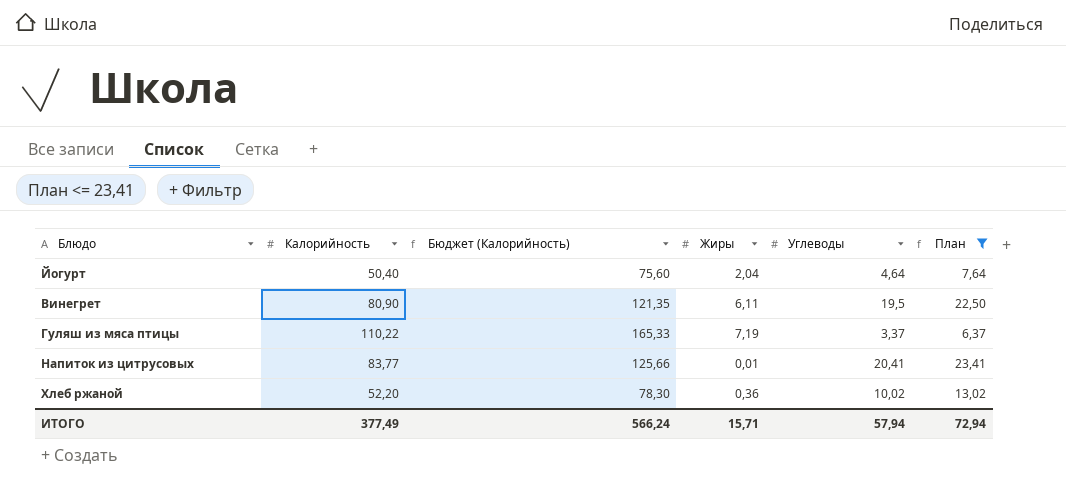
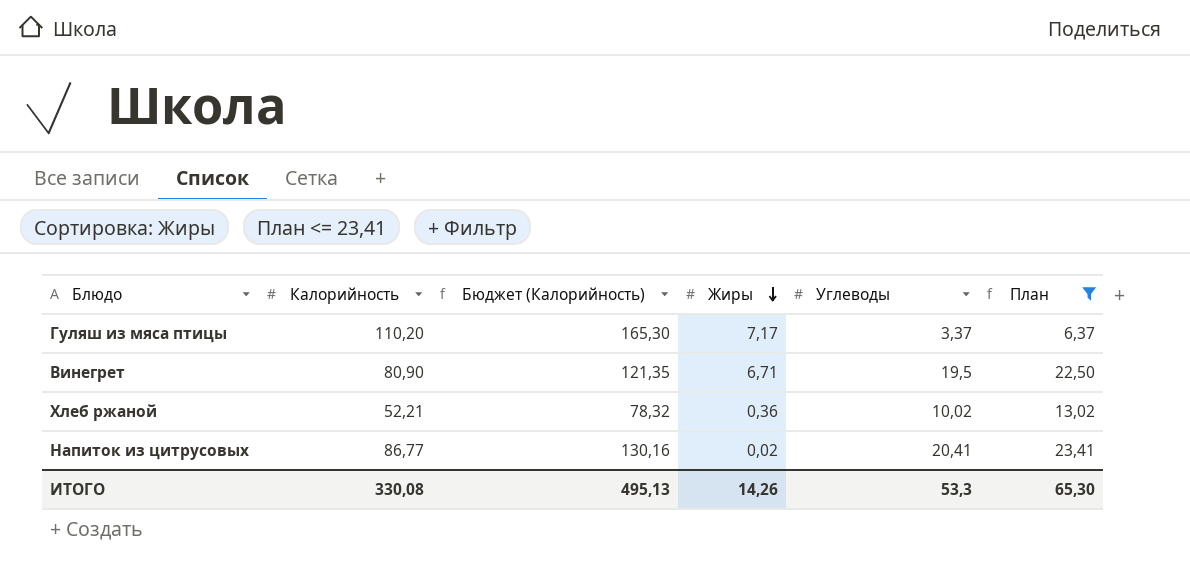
row order: none -> Жиры descending
row Йогурт: 50,40 | 75,60 | 2,04 | 4,64 | 7,64 -> none
Гуляш из мяса птицы | Калорийность: 110,22 -> 110,20
Гуляш из мяса птицы | Бюджет (Калорийность): 165,33 -> 165,30
Гуляш из мяса птицы | Жиры: 7,19 -> 7,17
Винегрет | Жиры: 6,11 -> 6,71
Хлеб ржаной | Калорийность: 52,20 -> 52,21
Хлеб ржаной | Бюджет (Калорийность): 78,30 -> 78,32
Напиток из цитрусовых | Калорийность: 83,77 -> 86,77
Напиток из цитрусовых | Бюджет (Калорийность): 125,66 -> 130,16
Напиток из цитрусовых | Жиры: 0,01 -> 0,02
ИТОГО | Калорийность: 377,49 -> 330,08
ИТОГО | Бюджет (Калорийность): 566,24 -> 495,13
ИТОГО | Жиры: 15,71 -> 14,26
ИТОГО | Углеводы: 57,94 -> 53,3
ИТОГО | План: 72,94 -> 65,30

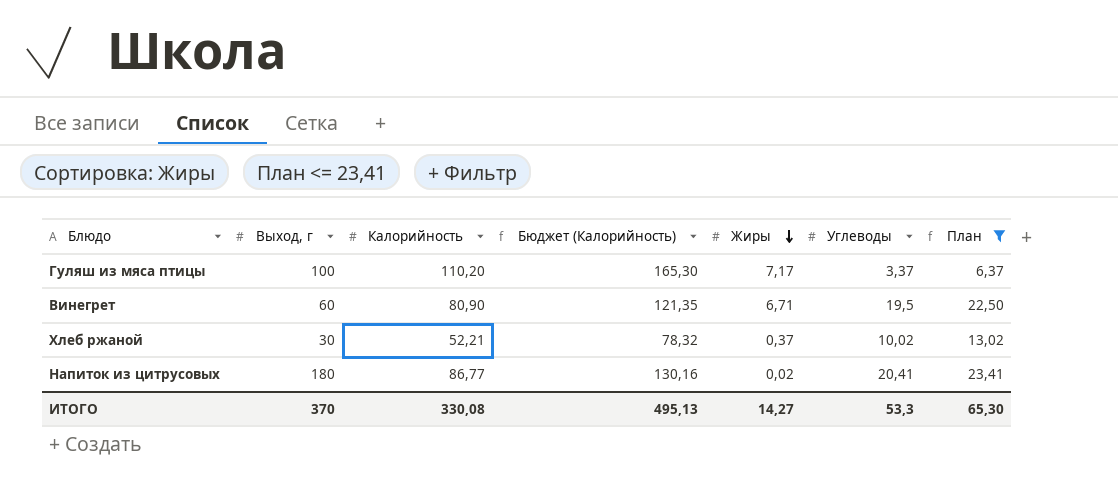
column Выход, г | position: none -> 2
Хлеб ржаной | Жиры: 0,36 -> 0,37
ИТОГО | Жиры: 14,26 -> 14,27

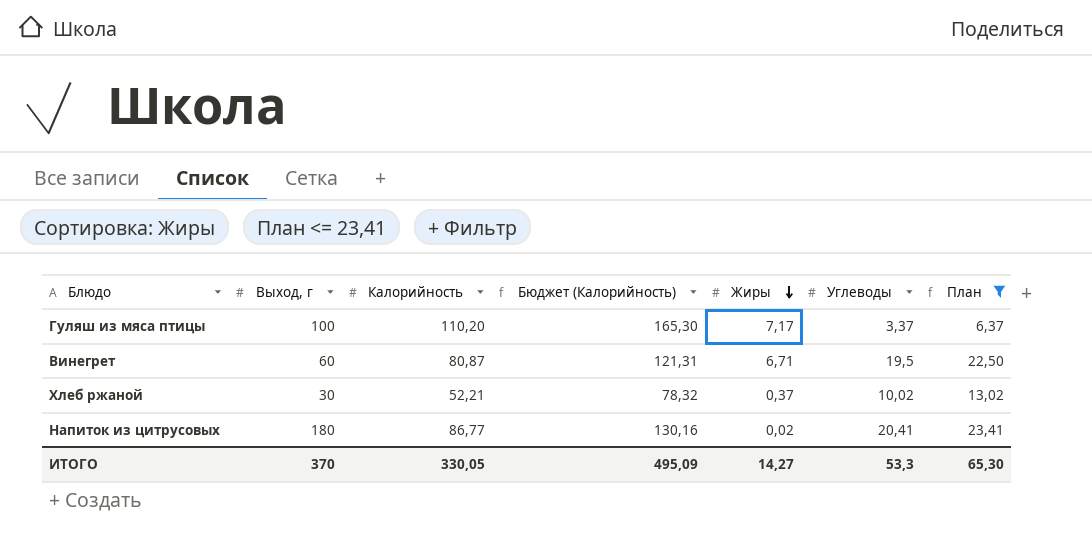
Винегрет | Калорийность: 80,90 -> 80,87
Винегрет | Бюджет (Калорийность): 121,35 -> 121,31
ИТОГО | Калорийность: 330,08 -> 330,05
ИТОГО | Бюджет (Калорийность): 495,13 -> 495,09

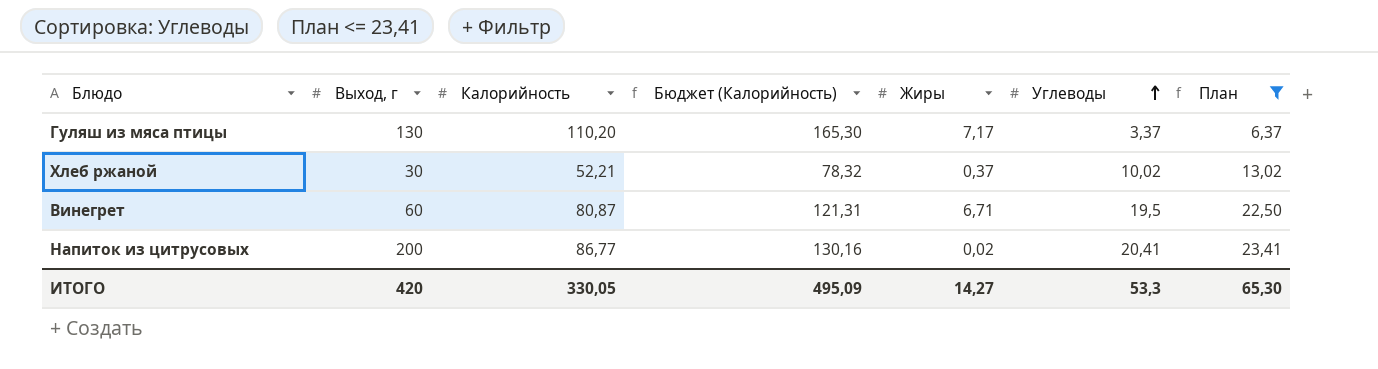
row order: Жиры descending -> Углеводы ascending
Гуляш из мяса птицы | Выход, г: 100 -> 130
Напиток из цитрусовых | Выход, г: 180 -> 200
ИТОГО | Выход, г: 370 -> 420

